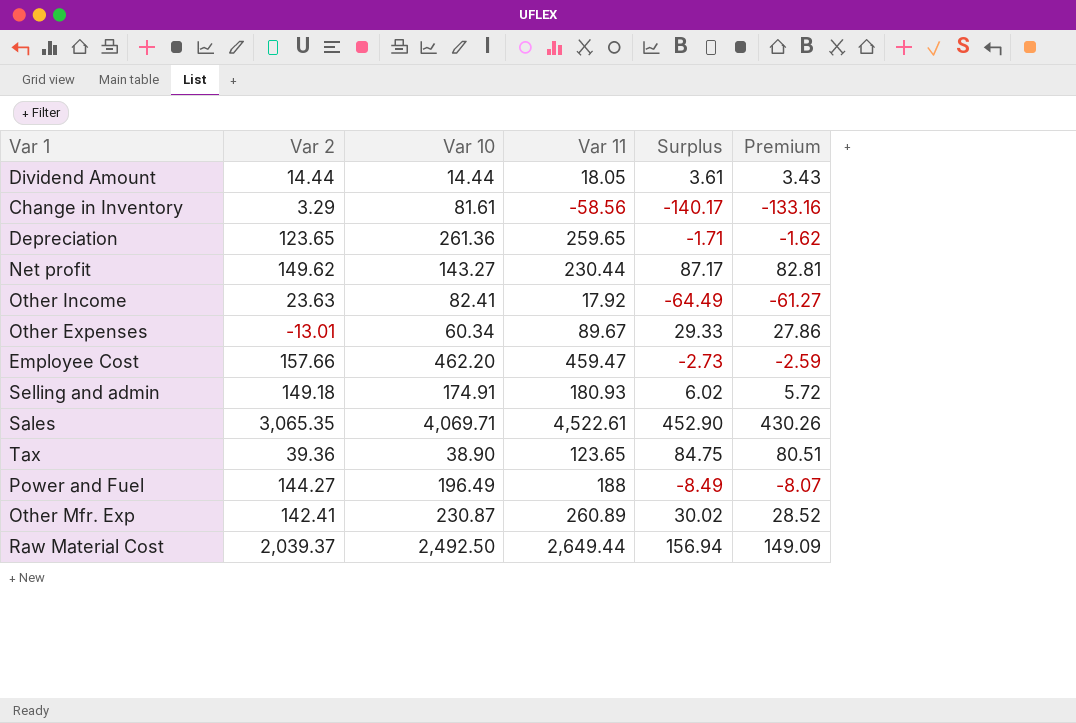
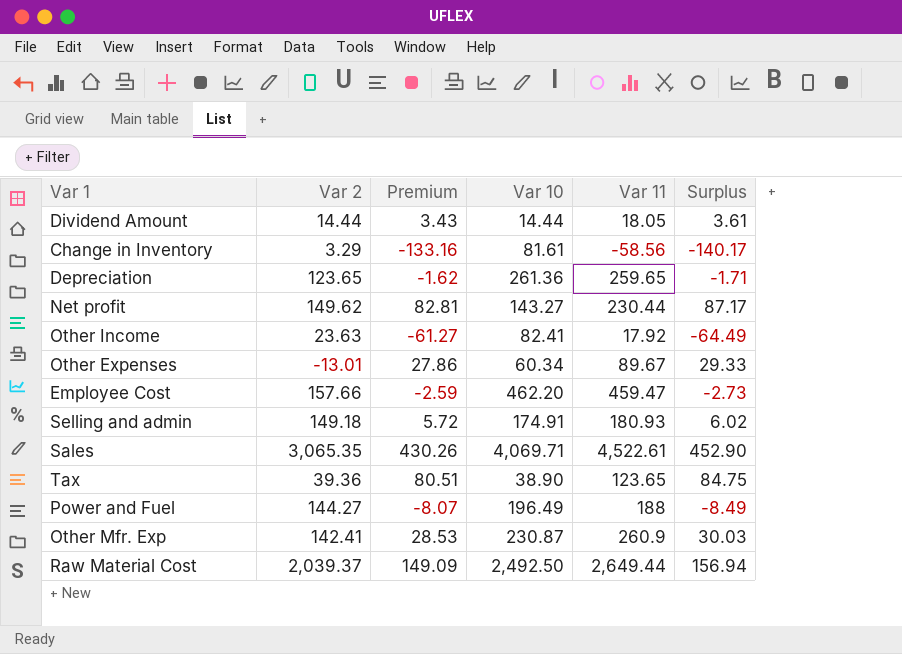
column Premium | position: 6 -> 3
Other Mfr. Exp | Premium: 28.52 -> 28.53
Other Mfr. Exp | Var 11: 260.89 -> 260.9
Other Mfr. Exp | Surplus: 30.02 -> 30.03

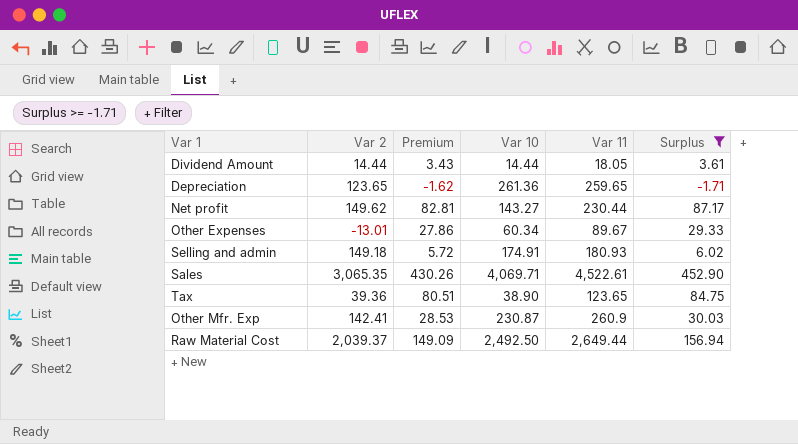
filter: none -> Surplus >= -1.71

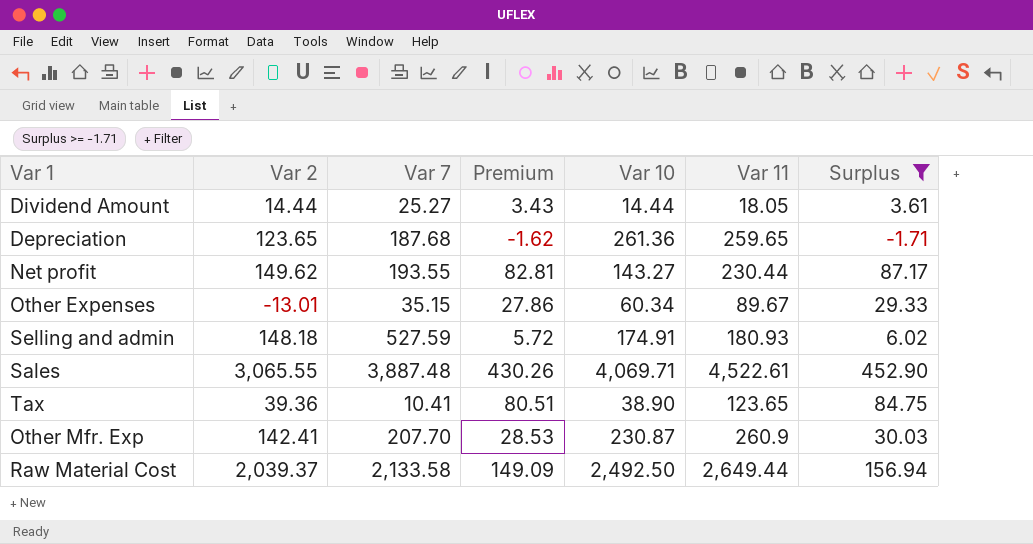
column Var 7 | position: none -> 3
Selling and admin | Var 2: 149.18 -> 148.18
Sales | Var 2: 3,065.35 -> 3,065.55

